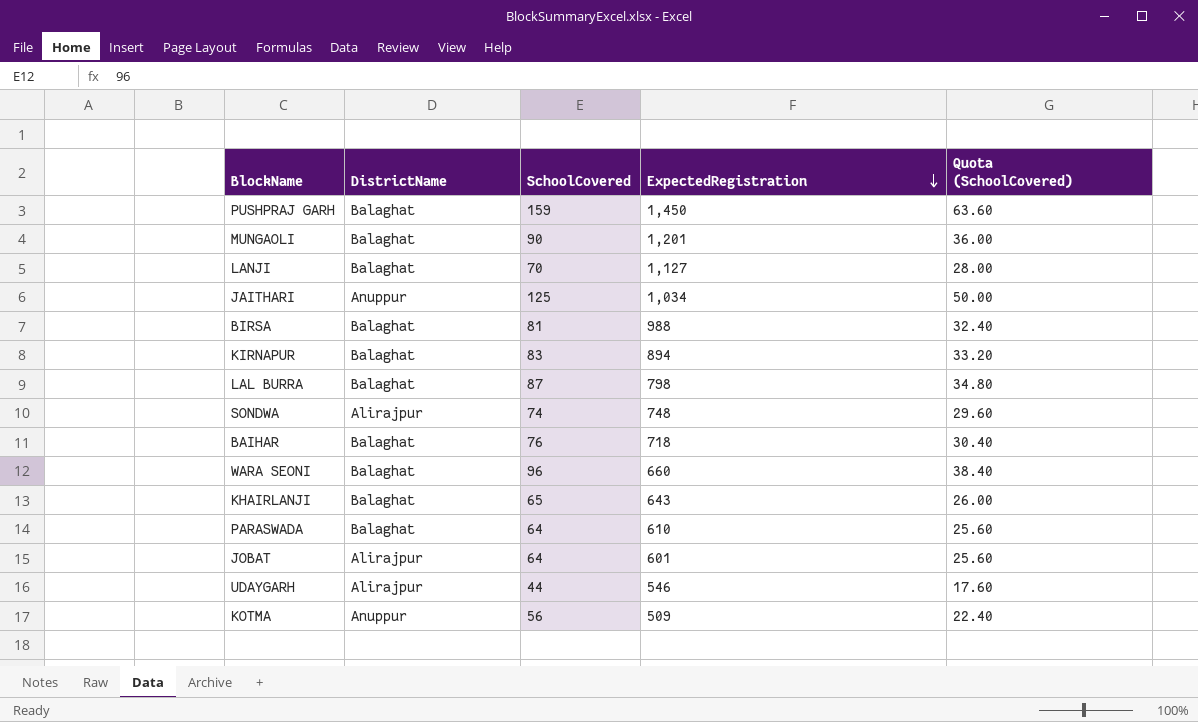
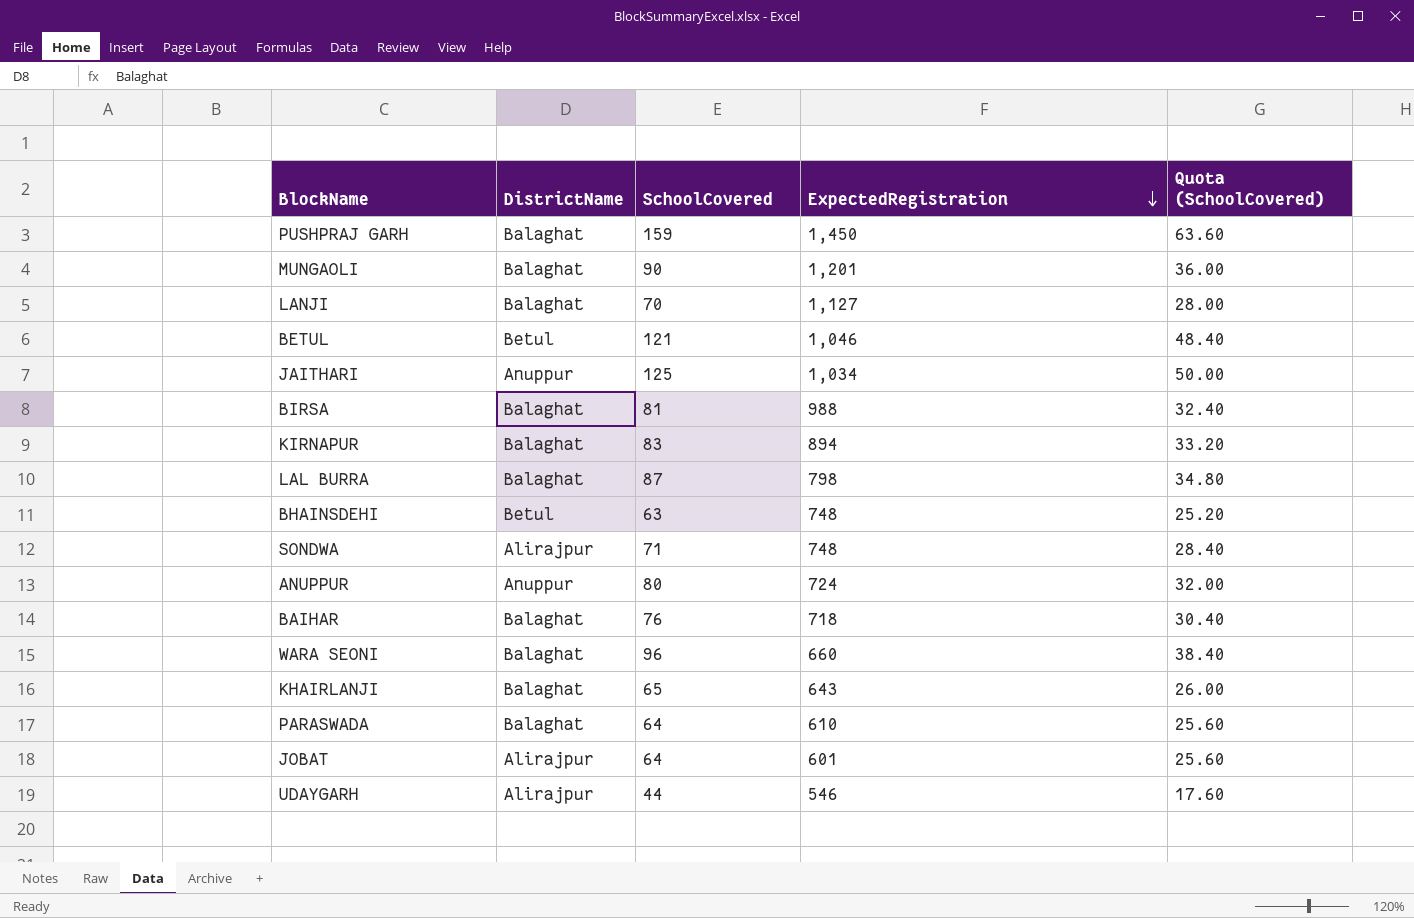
row KOTMA: Anuppur | 56 | 509 | 22.40 -> none
row BETUL: none -> Betul | 121 | 1,046 | 48.40
row BHAINSDEHI: none -> Betul | 63 | 748 | 25.20
SONDWA | SchoolCovered: 74 -> 71
SONDWA | Quota (SchoolCovered): 29.60 -> 28.40
row ANUPPUR: none -> Anuppur | 80 | 724 | 32.00

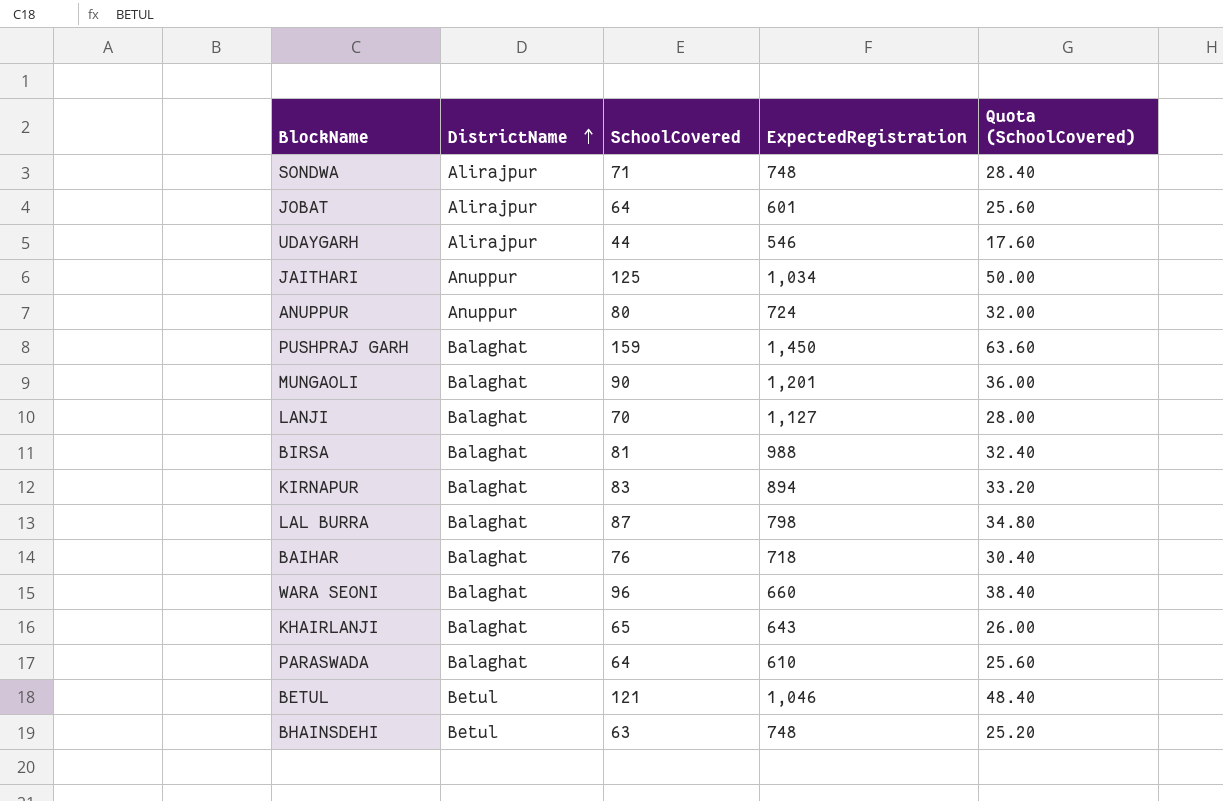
row order: ExpectedRegistration descending -> DistrictName ascending

